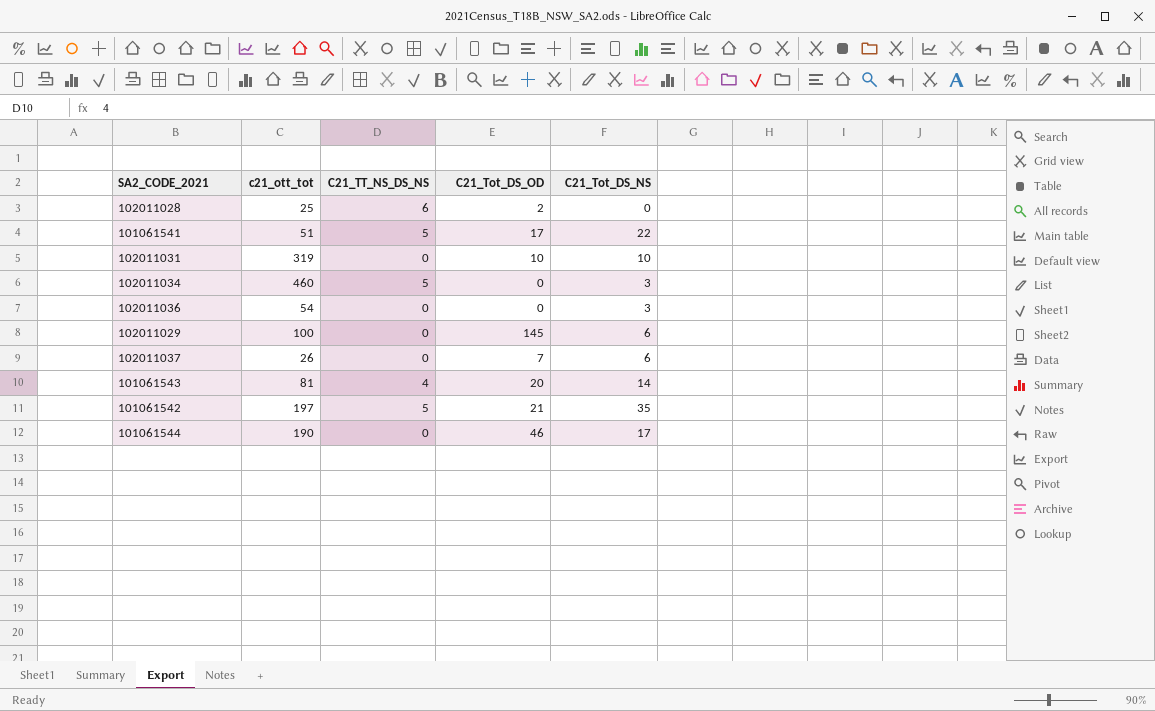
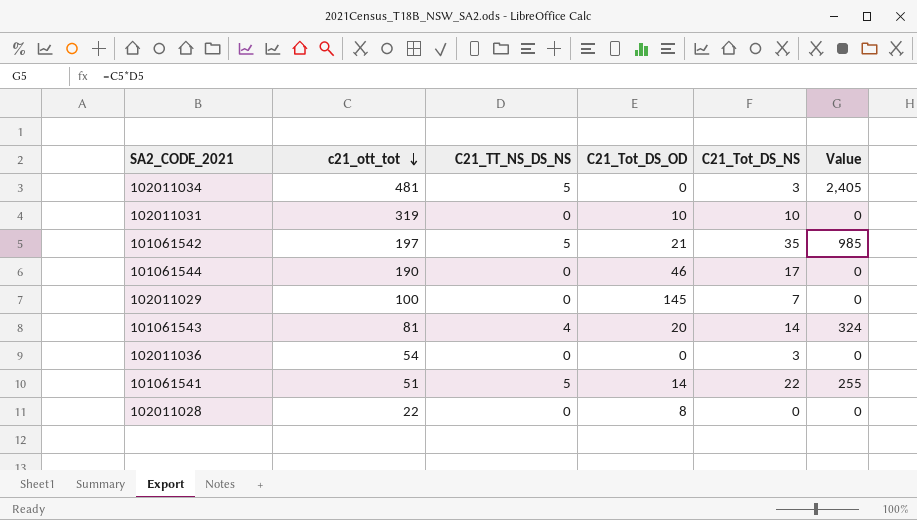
row order: none -> c21_ott_tot descending
column Value | formula: none -> [c21_ott_tot] * [C21_TT_NS_DS_NS]
row 102011037: 26 | 0 | 7 | 6 -> none
102011034 | c21_ott_tot: 460 -> 481
102011029 | C21_Tot_DS_NS: 6 -> 7
101061541 | C21_Tot_DS_OD: 17 -> 14
102011028 | c21_ott_tot: 25 -> 22
102011028 | C21_TT_NS_DS_NS: 6 -> 0
102011028 | C21_Tot_DS_OD: 2 -> 8

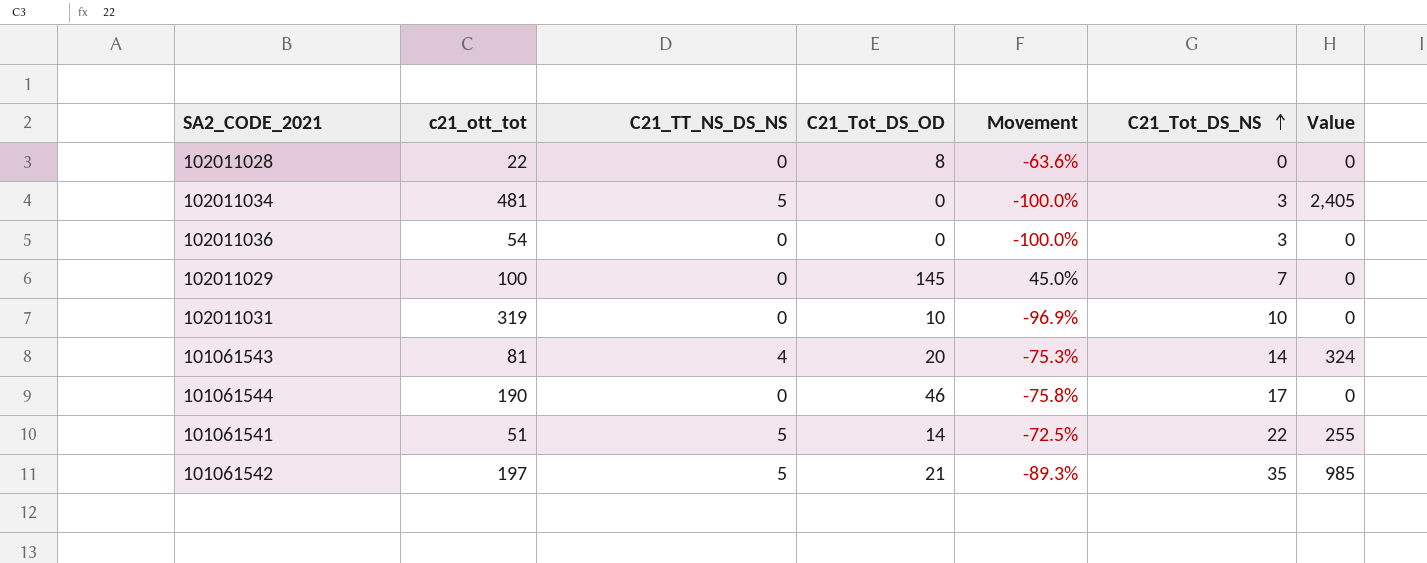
row order: c21_ott_tot descending -> C21_Tot_DS_NS ascending
column Movement | formula: none -> ([C21_Tot_DS_OD] - [c21_ott_tot]) / [c21_ott_tot]

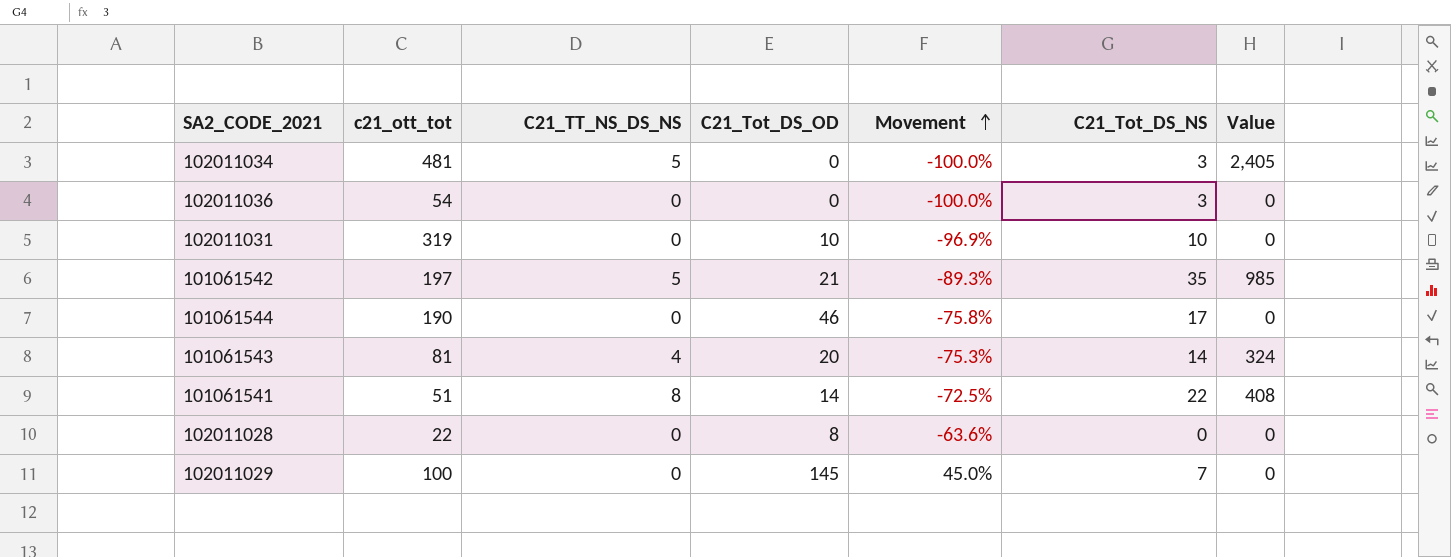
row order: C21_Tot_DS_NS ascending -> Movement ascending
101061541 | C21_TT_NS_DS_NS: 5 -> 8
101061541 | Value: 255 -> 408

